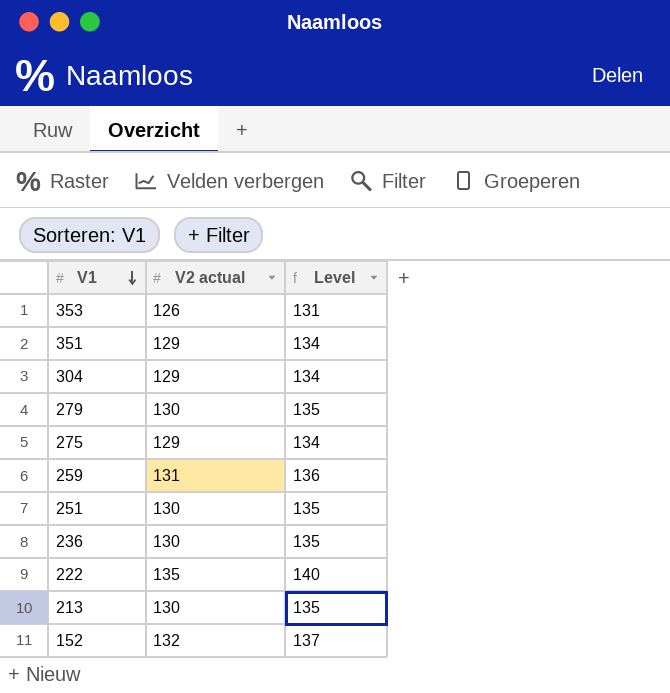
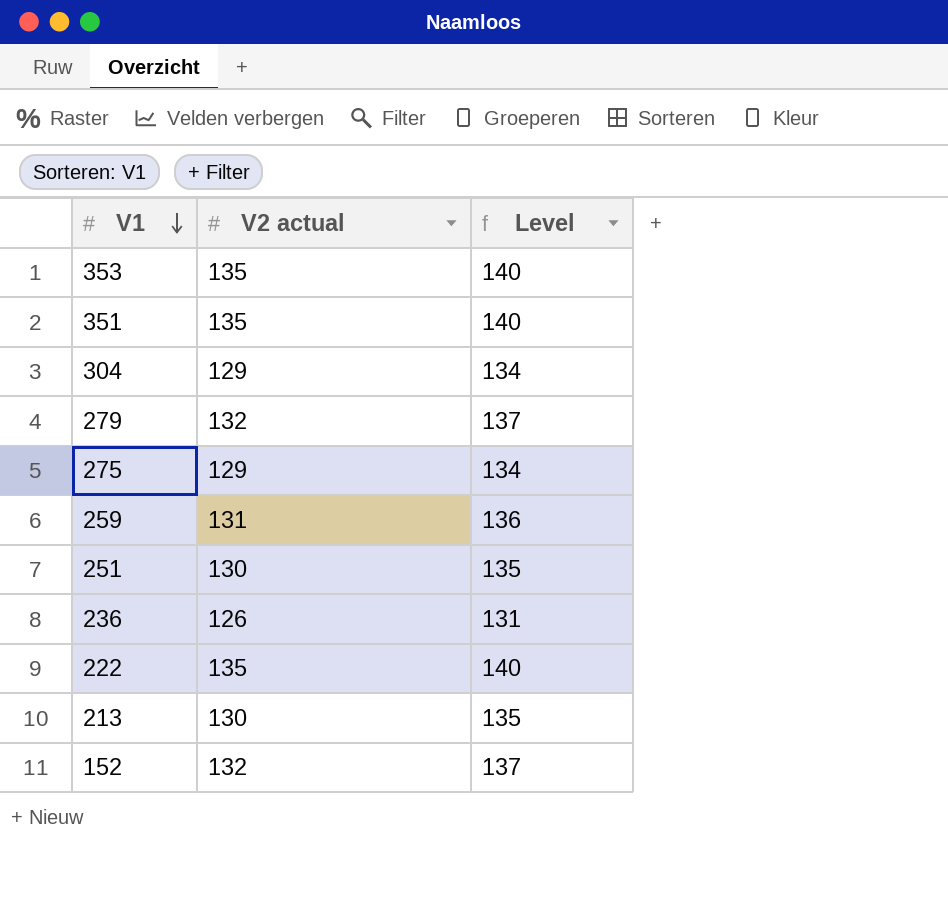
353 | V2 actual: 126 -> 135
353 | Level: 131 -> 140
351 | V2 actual: 129 -> 135
351 | Level: 134 -> 140
279 | V2 actual: 130 -> 132
279 | Level: 135 -> 137
236 | V2 actual: 130 -> 126
236 | Level: 135 -> 131

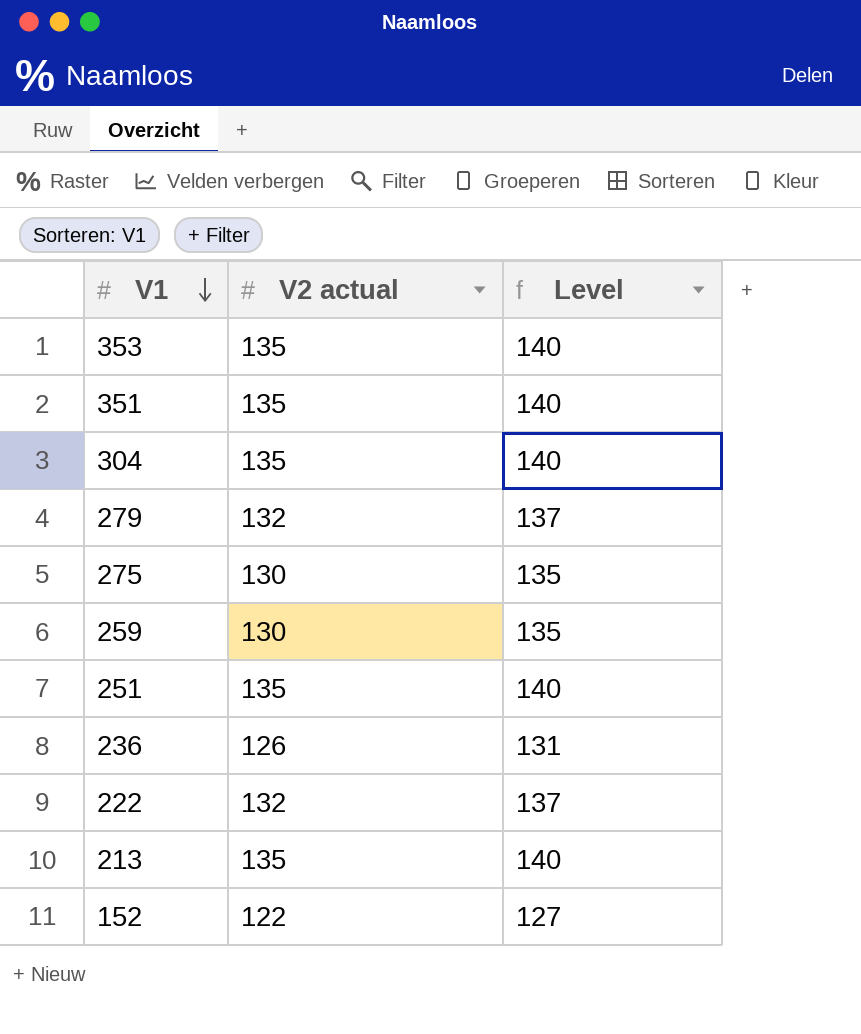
304 | V2 actual: 129 -> 135
304 | Level: 134 -> 140
275 | V2 actual: 129 -> 130
275 | Level: 134 -> 135
259 | V2 actual: 131 -> 130
259 | Level: 136 -> 135
251 | V2 actual: 130 -> 135
251 | Level: 135 -> 140
222 | V2 actual: 135 -> 132
222 | Level: 140 -> 137
213 | V2 actual: 130 -> 135
213 | Level: 135 -> 140
152 | V2 actual: 132 -> 122
152 | Level: 137 -> 127

